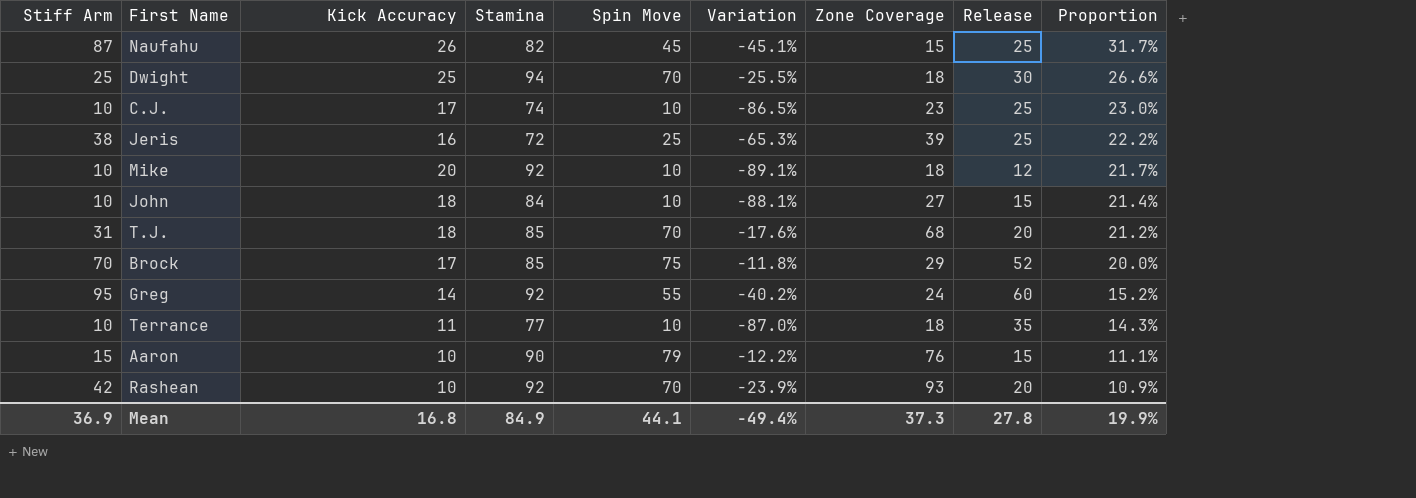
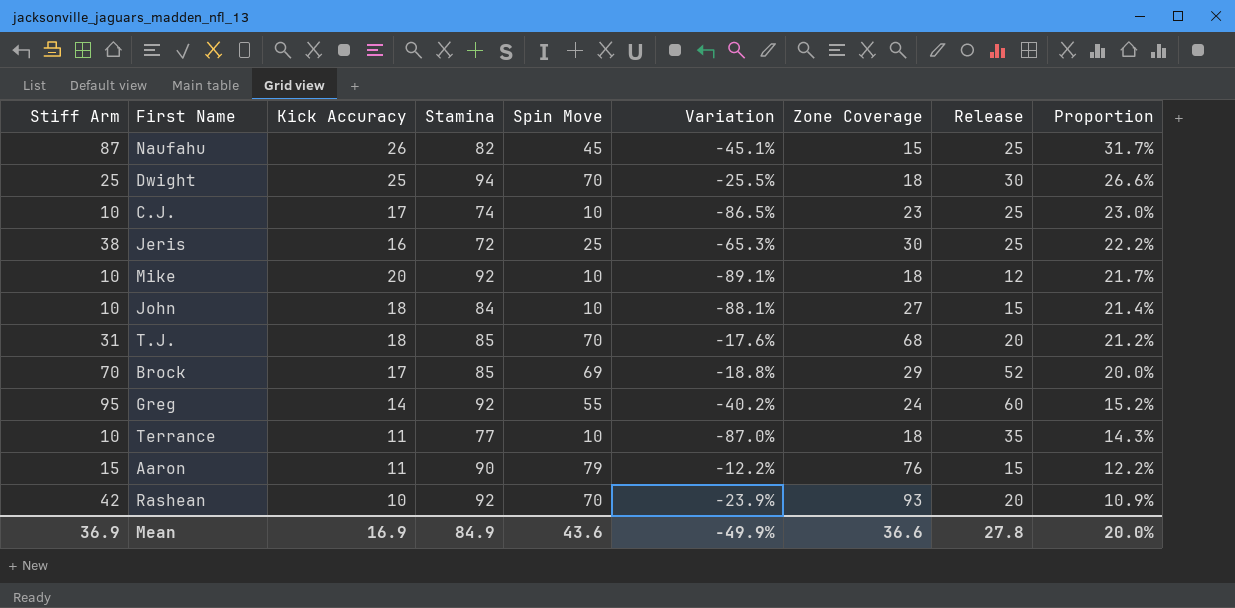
Jeris | Zone Coverage: 39 -> 30
Brock | Spin Move: 75 -> 69
Brock | Variation: -11.8% -> -18.8%
Aaron | Kick Accuracy: 10 -> 11
Aaron | Proportion: 11.1% -> 12.2%
Mean | Kick Accuracy: 16.8 -> 16.9
Mean | Spin Move: 44.1 -> 43.6
Mean | Variation: -49.4% -> -49.9%
Mean | Zone Coverage: 37.3 -> 36.6
Mean | Proportion: 19.9% -> 20.0%

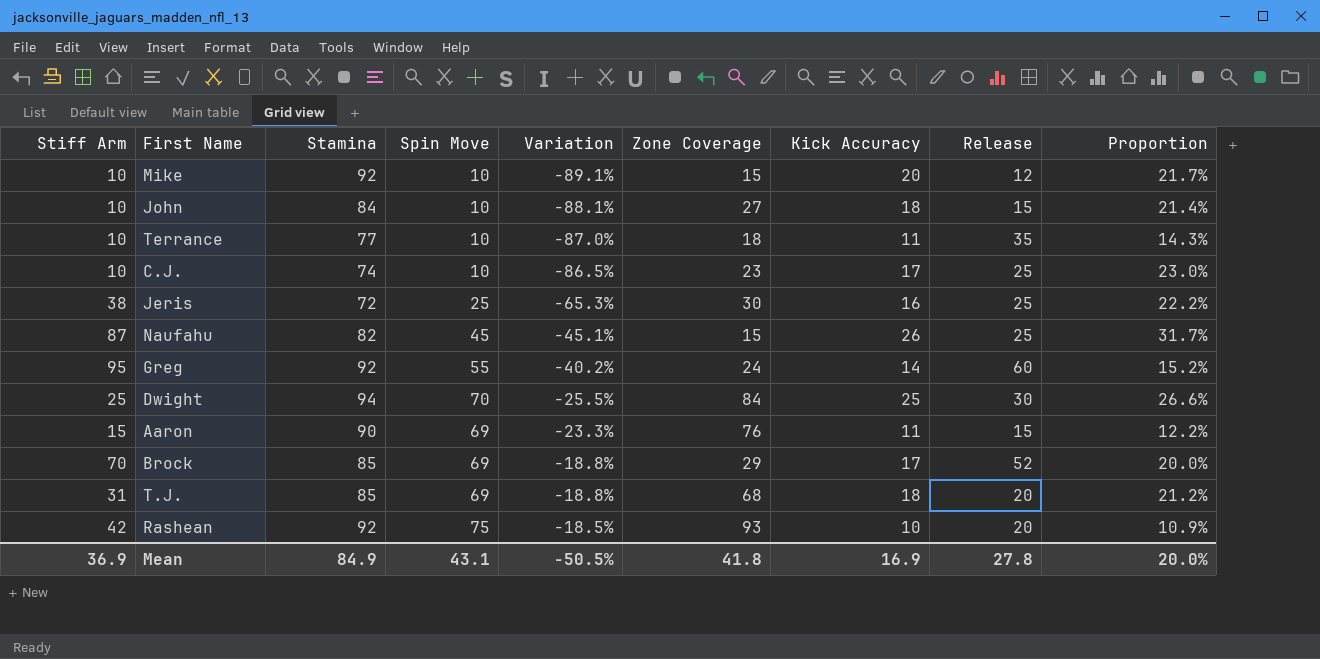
row order: Proportion descending -> Variation ascending
column Kick Accuracy | position: 3 -> 7
Mike | Zone Coverage: 18 -> 15
Dwight | Zone Coverage: 18 -> 84
Aaron | Spin Move: 79 -> 69
Aaron | Variation: -12.2% -> -23.3%
T.J. | Spin Move: 70 -> 69
T.J. | Variation: -17.6% -> -18.8%
Rashean | Spin Move: 70 -> 75
Rashean | Variation: -23.9% -> -18.5%
Mean | Spin Move: 43.6 -> 43.1
Mean | Variation: -49.9% -> -50.5%
Mean | Zone Coverage: 36.6 -> 41.8

